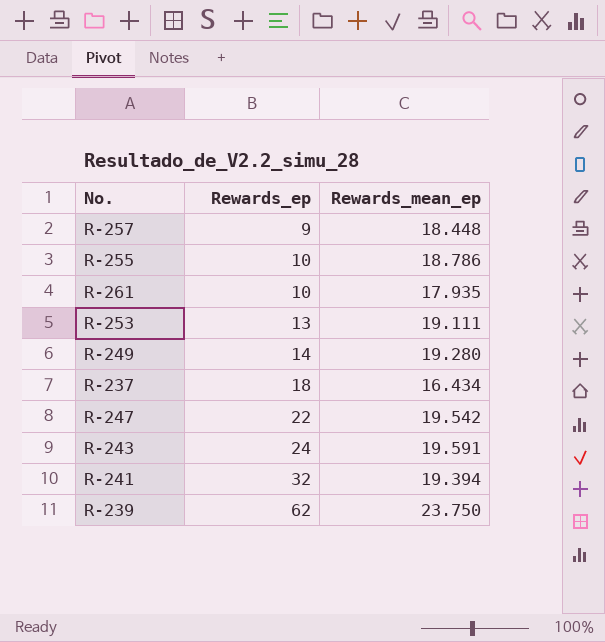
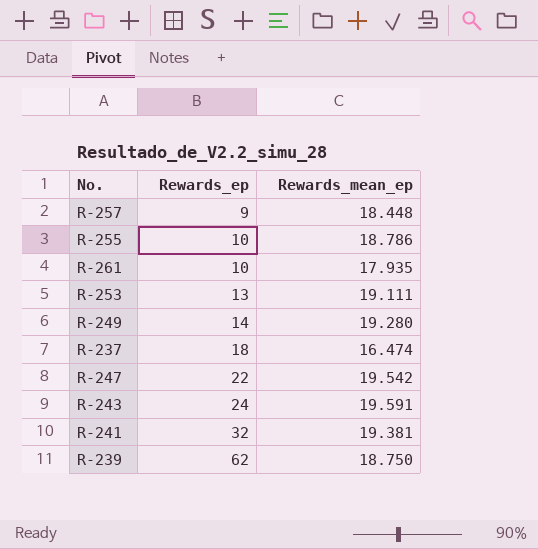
R-237 | Rewards_mean_ep: 16.434 -> 16.474
R-241 | Rewards_mean_ep: 19.394 -> 19.381
R-239 | Rewards_mean_ep: 23.750 -> 18.750

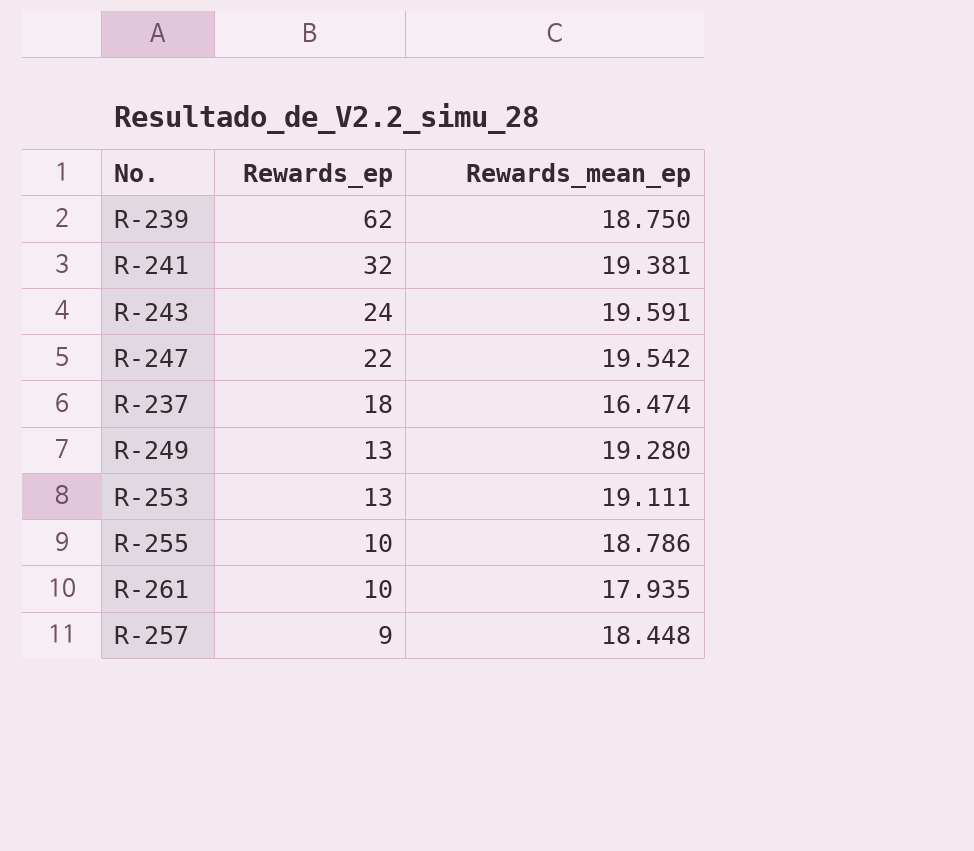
row order: Rewards_ep ascending -> Rewards_ep descending
R-249 | Rewards_ep: 14 -> 13

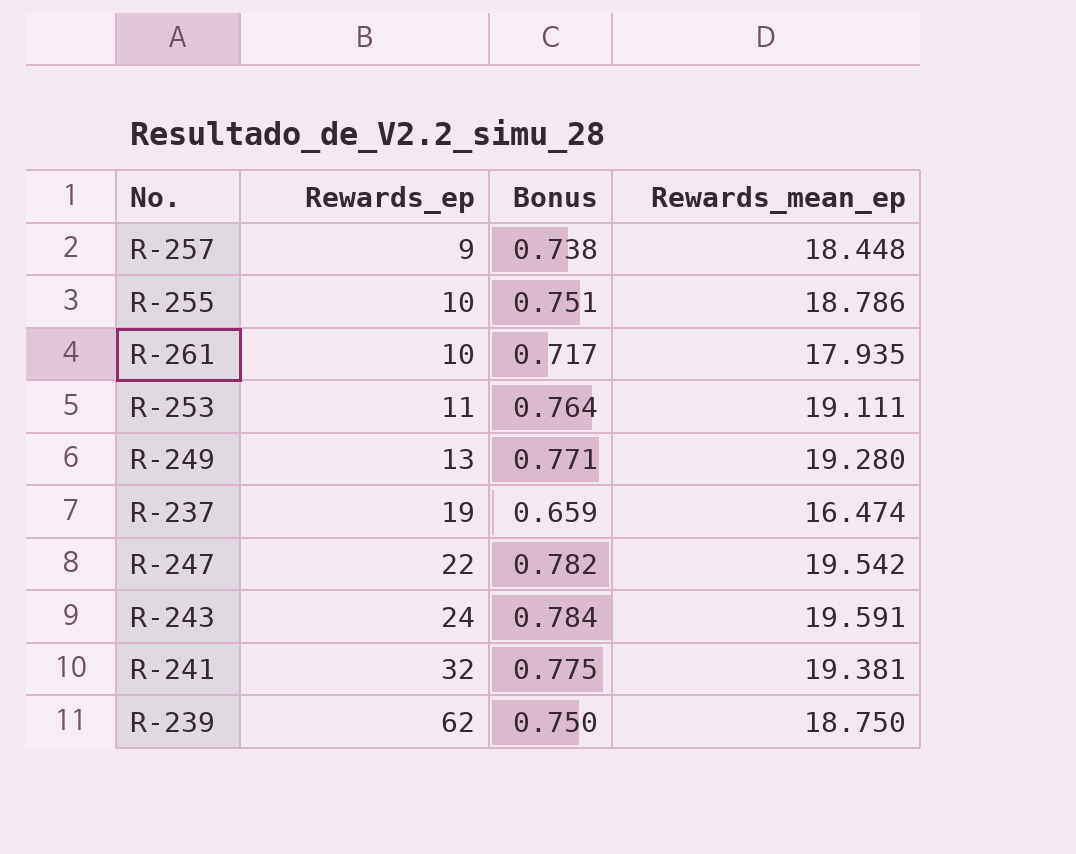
row order: Rewards_ep descending -> Rewards_ep ascending
column Bonus | formula: none -> [Rewards_mean_ep] * 0.04
R-253 | Rewards_ep: 13 -> 11
R-237 | Rewards_ep: 18 -> 19

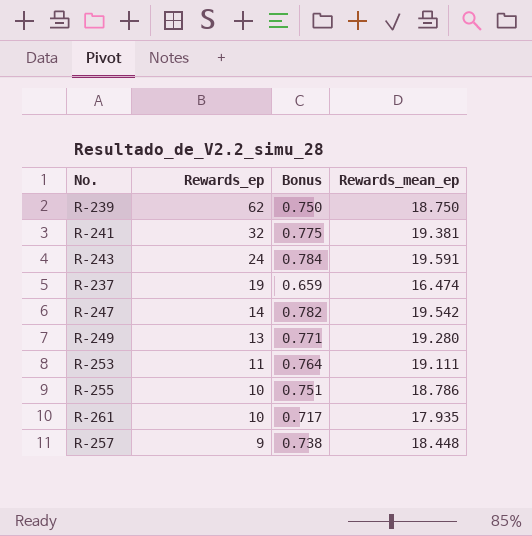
row order: Rewards_ep ascending -> Rewards_ep descending
R-247 | Rewards_ep: 22 -> 14

